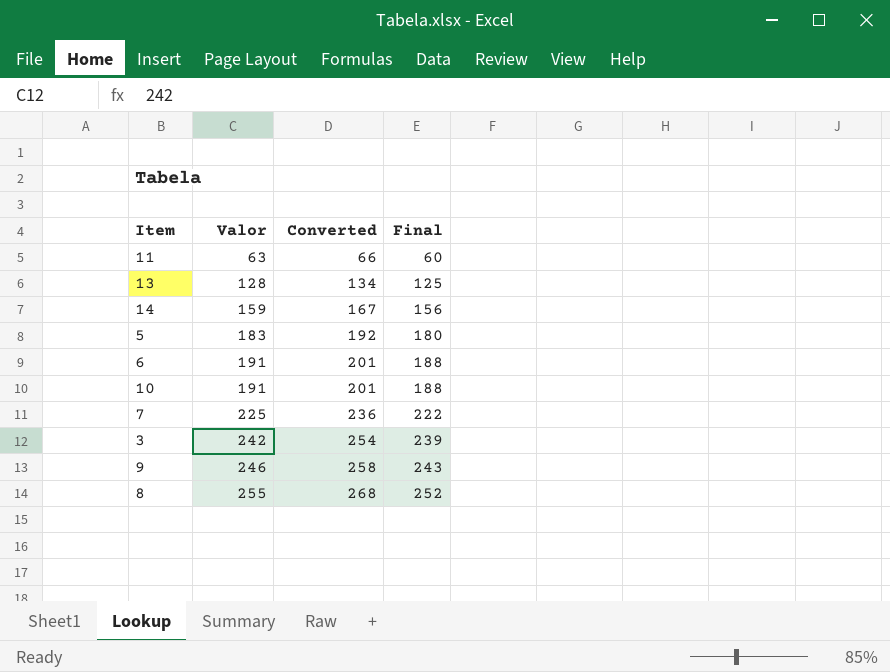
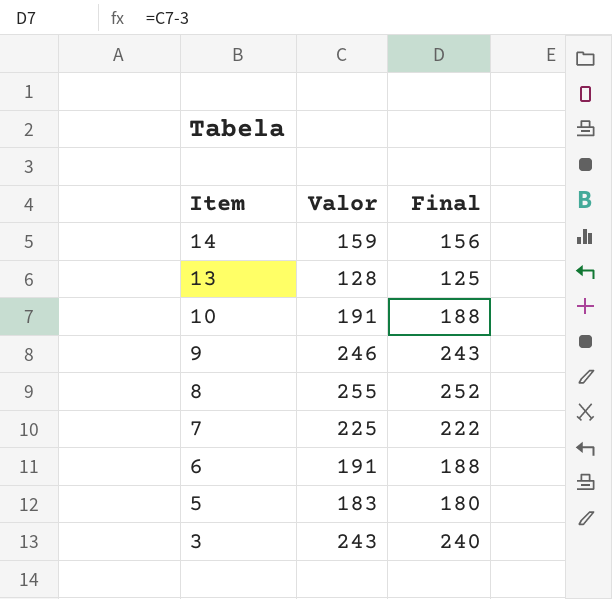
row order: Valor ascending -> Item descending
column Converted | formula: [Valor] * 1.05 -> none
row 11: 63 | 66 | 60 -> none
3 | Valor: 242 -> 243
3 | Final: 239 -> 240

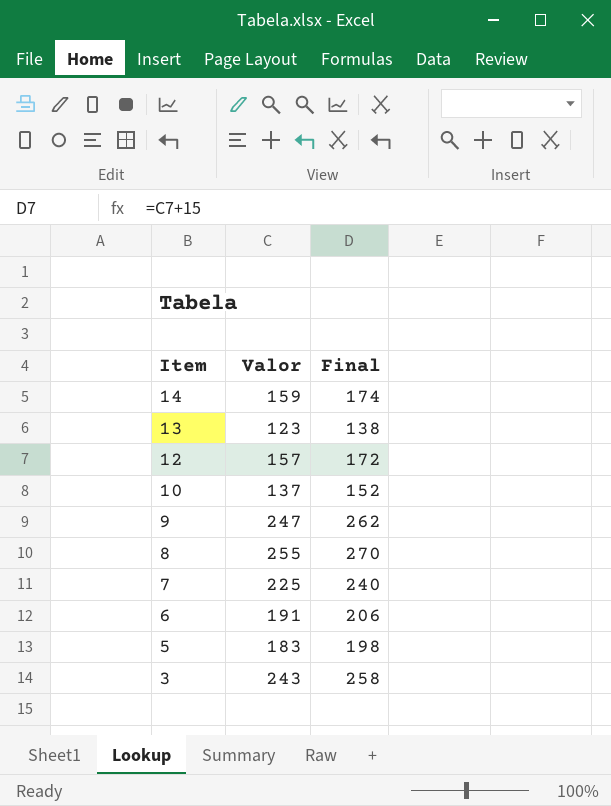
column Final | formula: [Valor] - 3 -> [Valor] + 15
13 | Valor: 128 -> 123
row 12: none -> 157 | 172
10 | Valor: 191 -> 137
9 | Valor: 246 -> 247

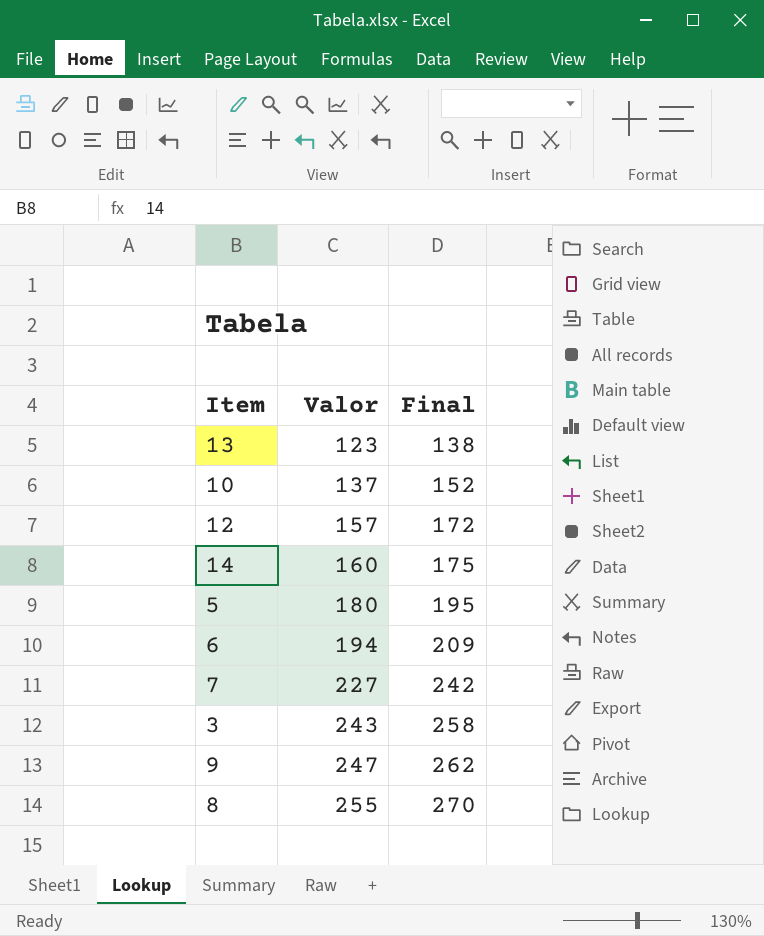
row order: Item descending -> Valor ascending
14 | Valor: 159 -> 160
14 | Final: 174 -> 175
5 | Valor: 183 -> 180
5 | Final: 198 -> 195
6 | Valor: 191 -> 194
6 | Final: 206 -> 209
7 | Valor: 225 -> 227
7 | Final: 240 -> 242

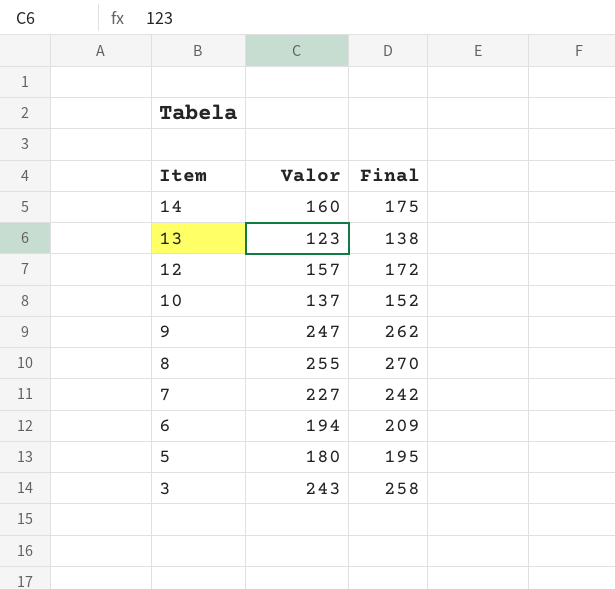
row order: Valor ascending -> Item descending

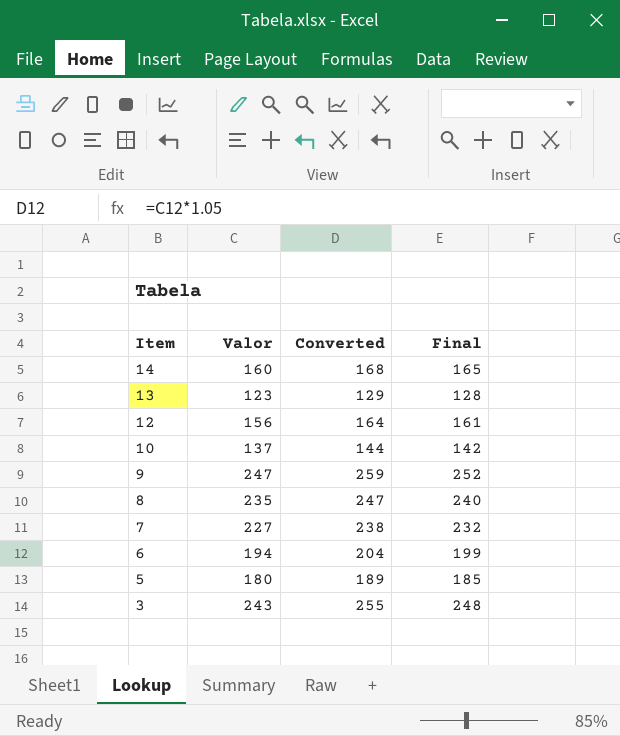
column Converted | formula: none -> [Valor] * 1.05
column Final | formula: [Valor] + 15 -> [Valor] + 5
12 | Valor: 157 -> 156
8 | Valor: 255 -> 235

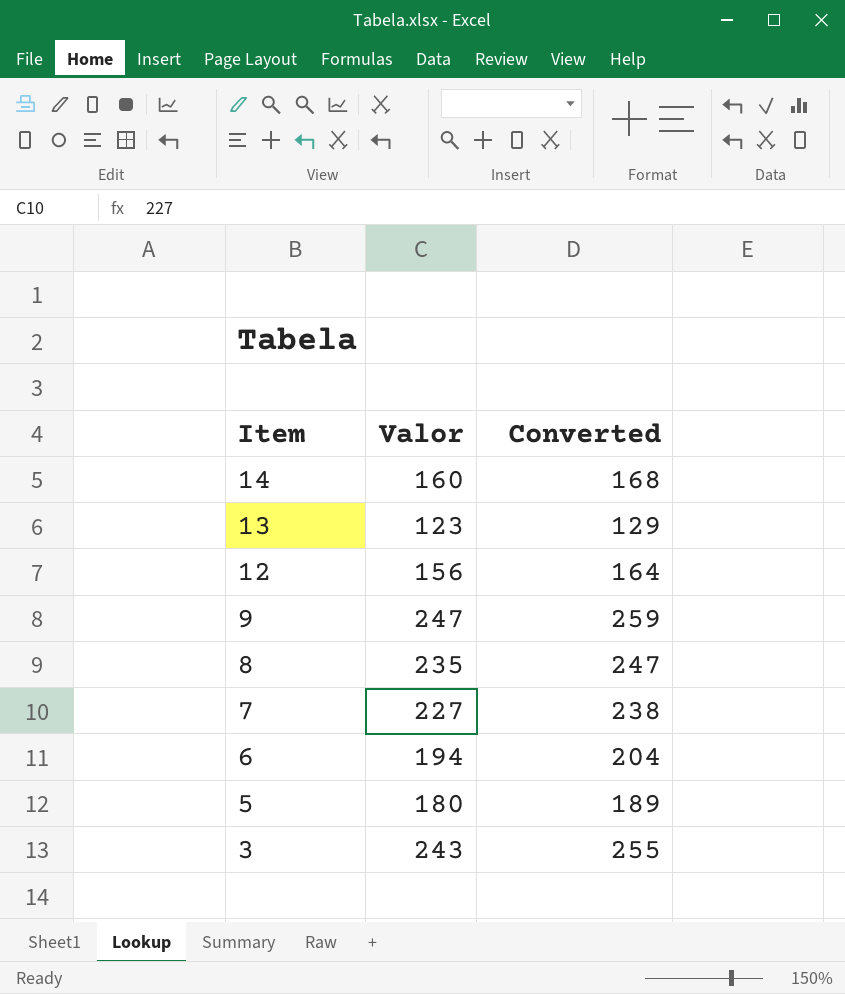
column Final | formula: [Valor] + 5 -> none
row 10: 137 | 144 | 142 -> none

